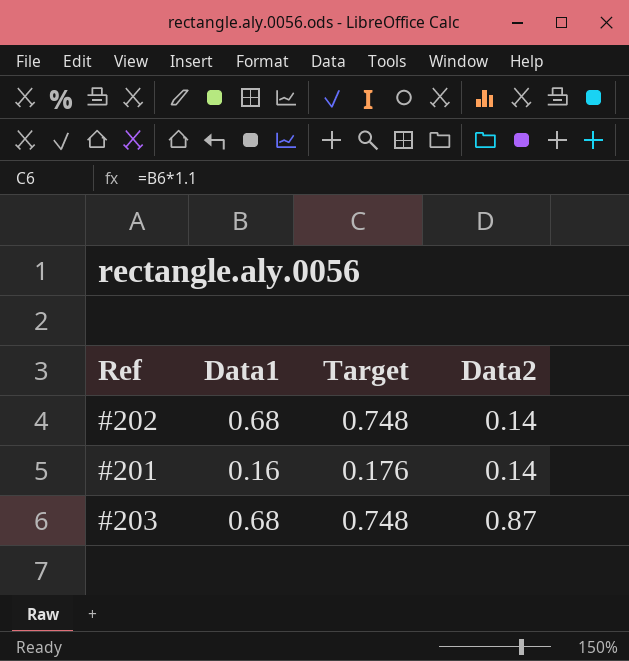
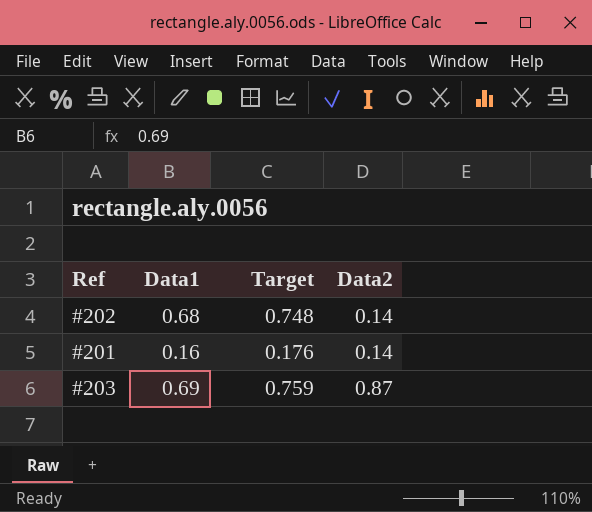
#203 | Data1: 0.68 -> 0.69
#203 | Target: 0.748 -> 0.759

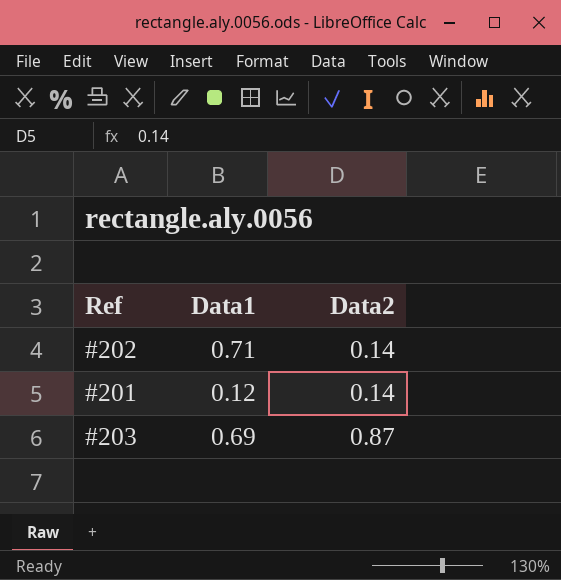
column Target | formula: [Data1] * 1.1 -> none
#202 | Data1: 0.68 -> 0.71
#201 | Data1: 0.16 -> 0.12

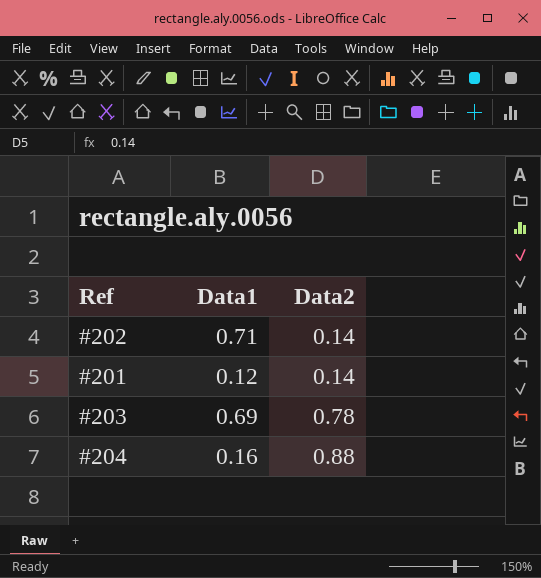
#203 | Data2: 0.87 -> 0.78
row #204: none -> 0.16 | 0.88

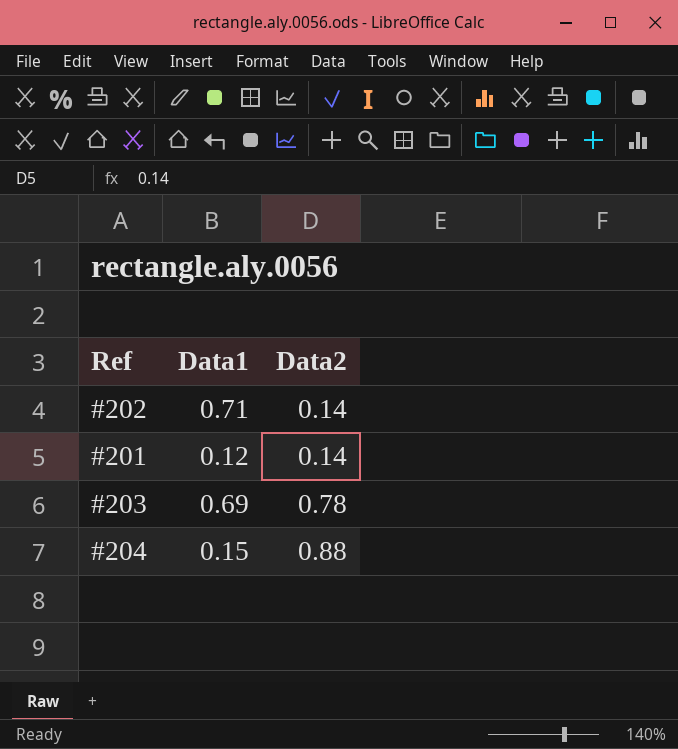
#204 | Data1: 0.16 -> 0.15

